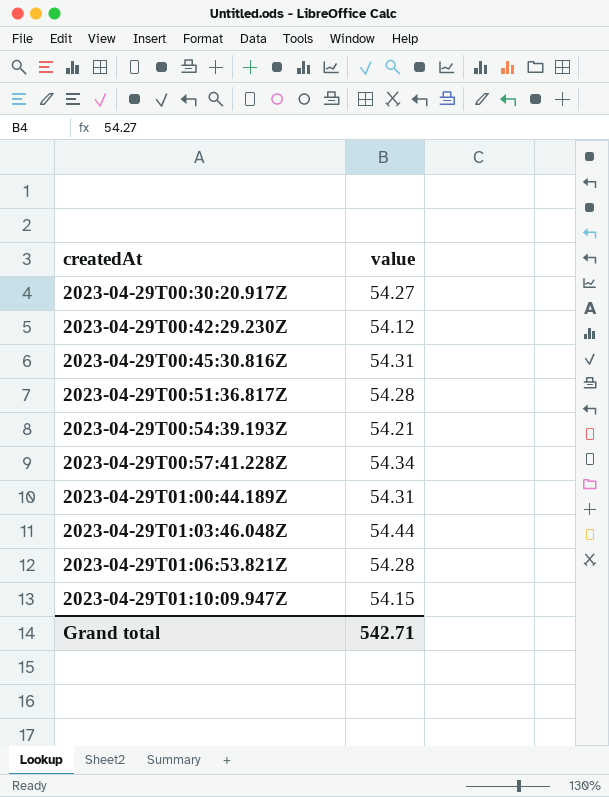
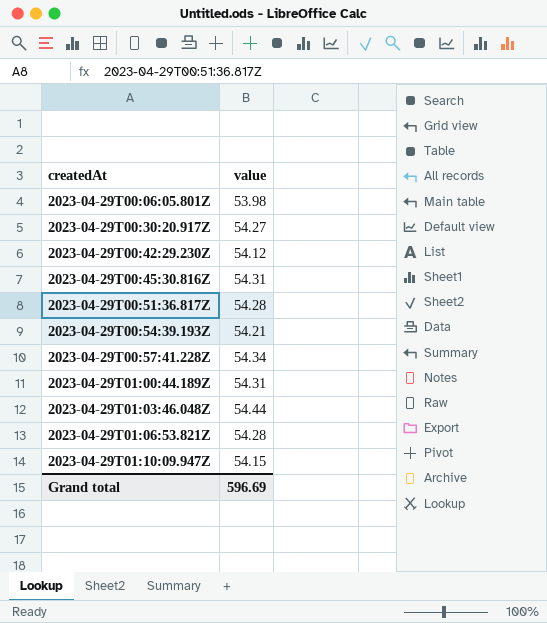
row 2023-04-29T00:06:05.801Z: none -> 53.98
Grand total | value: 542.71 -> 596.69

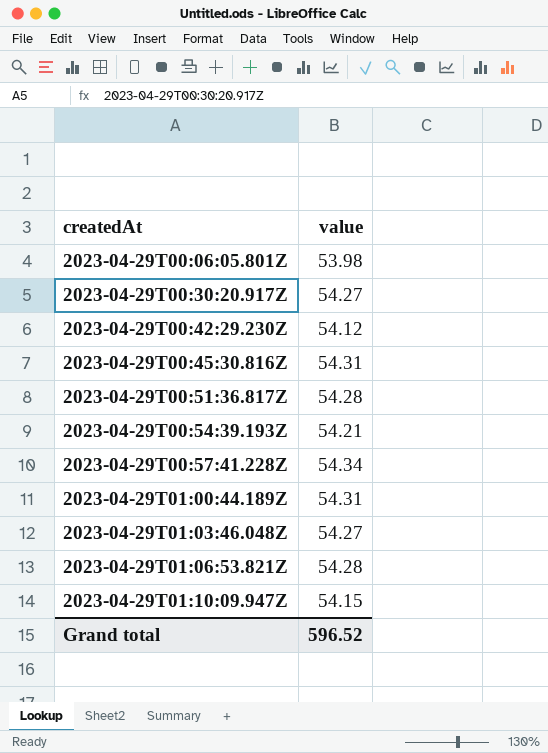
2023-04-29T01:03:46.048Z | value: 54.44 -> 54.27
Grand total | value: 596.69 -> 596.52

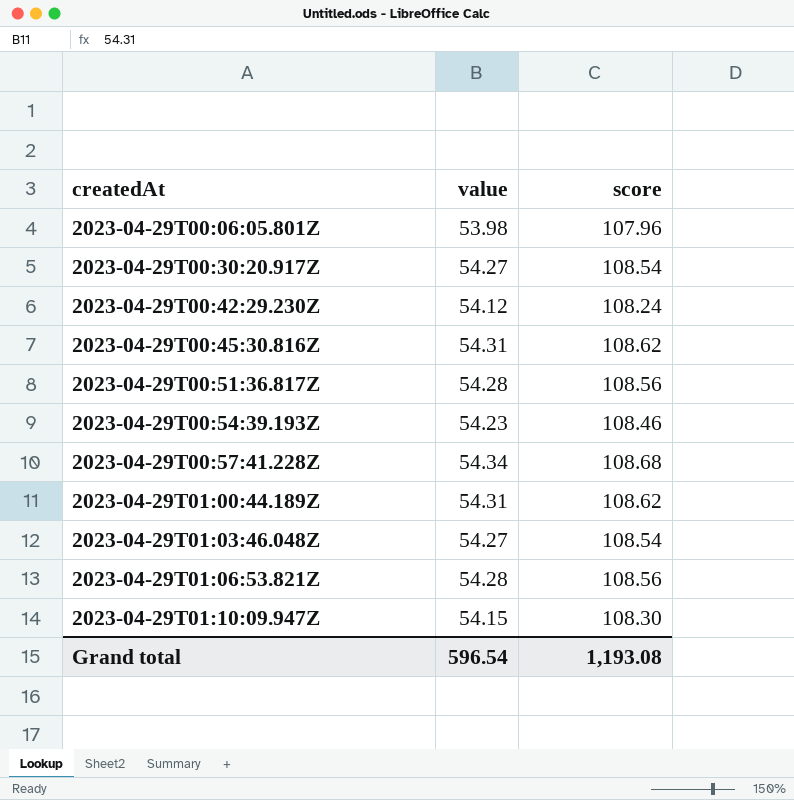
column score | formula: none -> [value] * 2
2023-04-29T00:54:39.193Z | value: 54.21 -> 54.23
Grand total | value: 596.52 -> 596.54

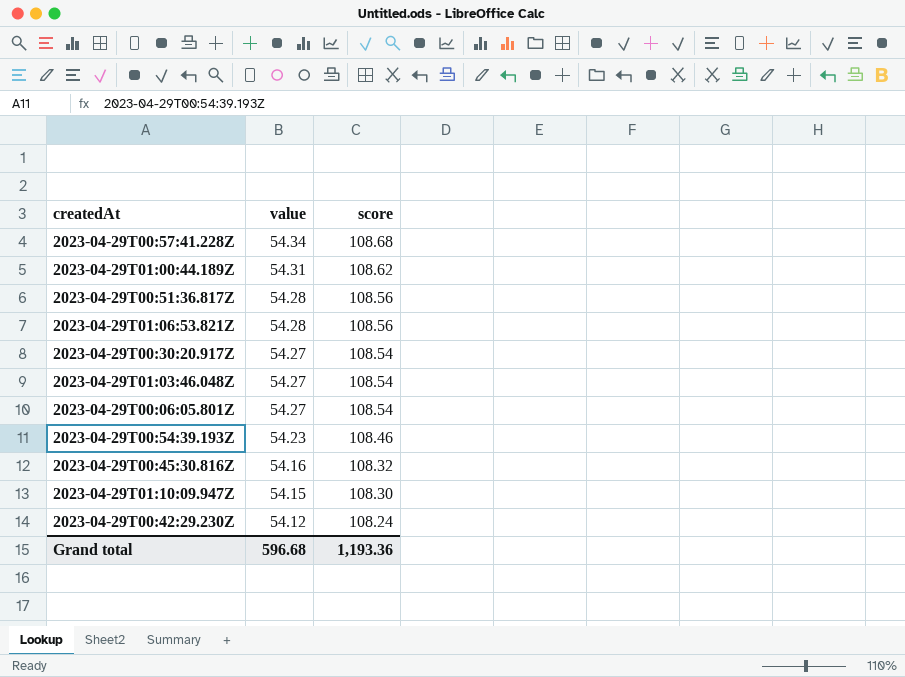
row order: createdAt ascending -> value descending
2023-04-29T00:06:05.801Z | value: 53.98 -> 54.27
2023-04-29T00:06:05.801Z | score: 107.96 -> 108.54
2023-04-29T00:45:30.816Z | value: 54.31 -> 54.16
2023-04-29T00:45:30.816Z | score: 108.62 -> 108.32
Grand total | value: 596.54 -> 596.68
Grand total | score: 1,193.08 -> 1,193.36

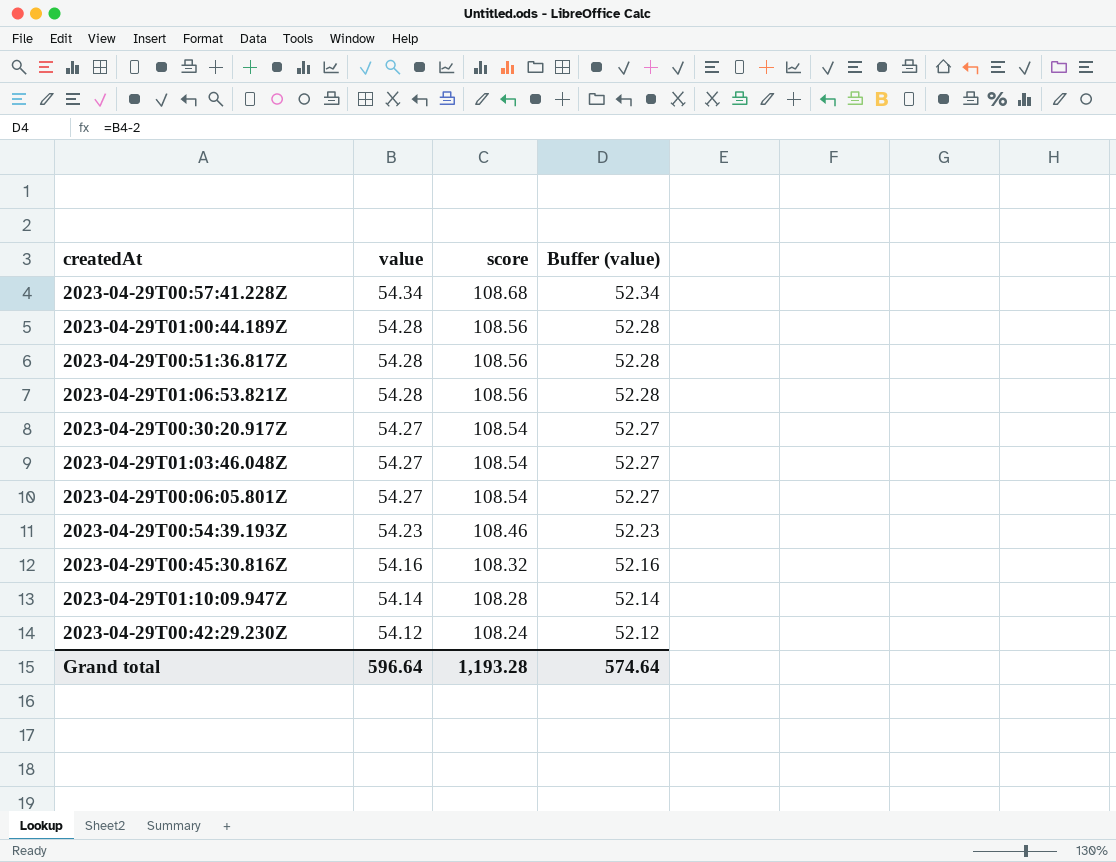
column Buffer (value) | formula: none -> [value] - 2
2023-04-29T01:00:44.189Z | value: 54.31 -> 54.28
2023-04-29T01:00:44.189Z | score: 108.62 -> 108.56
2023-04-29T01:10:09.947Z | value: 54.15 -> 54.14
2023-04-29T01:10:09.947Z | score: 108.30 -> 108.28
Grand total | value: 596.68 -> 596.64
Grand total | score: 1,193.36 -> 1,193.28

